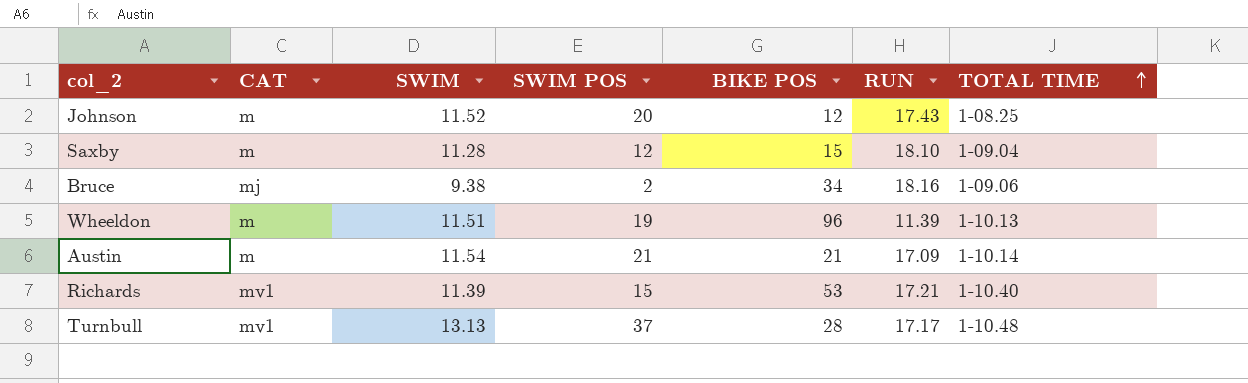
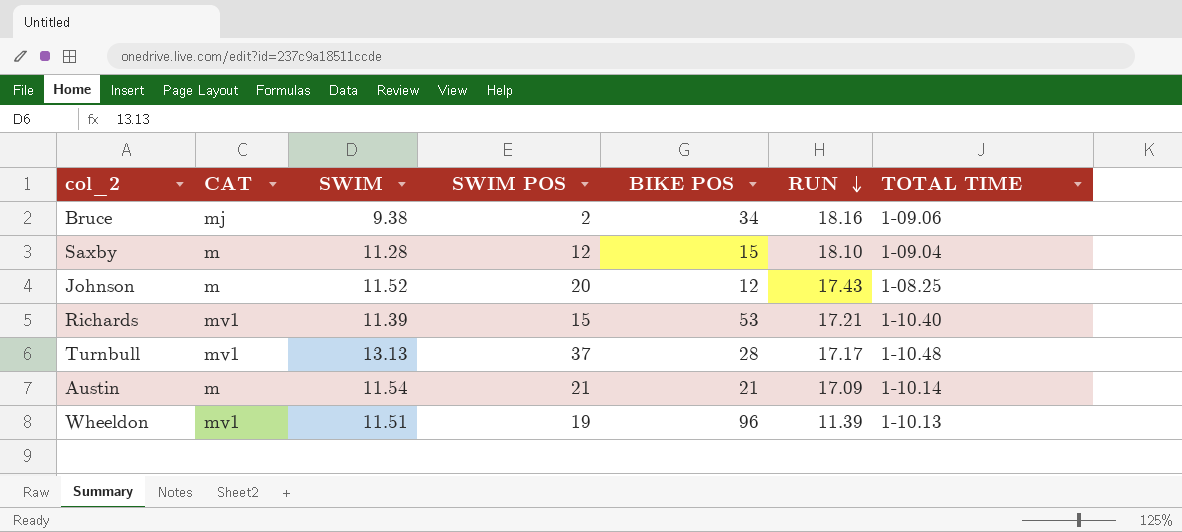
row order: TOTAL TIME ascending -> RUN descending
Wheeldon | CAT: m -> mv1

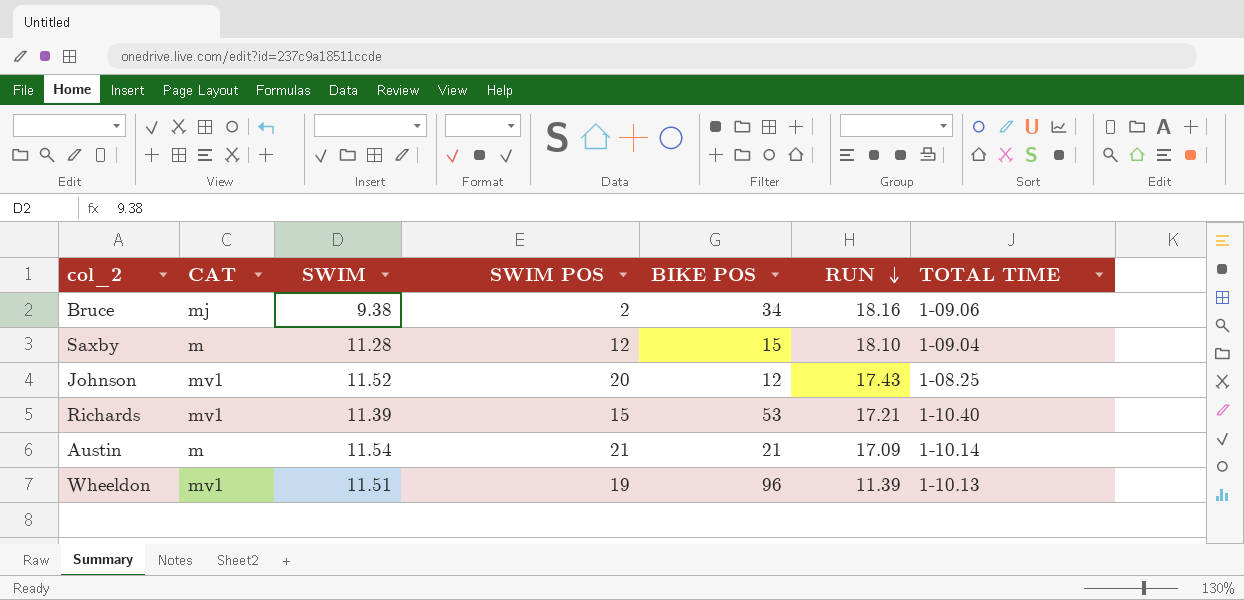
row Turnbull: mv1 | 13.13 | 37 | 28 | 17.17 | 1-10.48 -> none
Johnson | CAT: m -> mv1

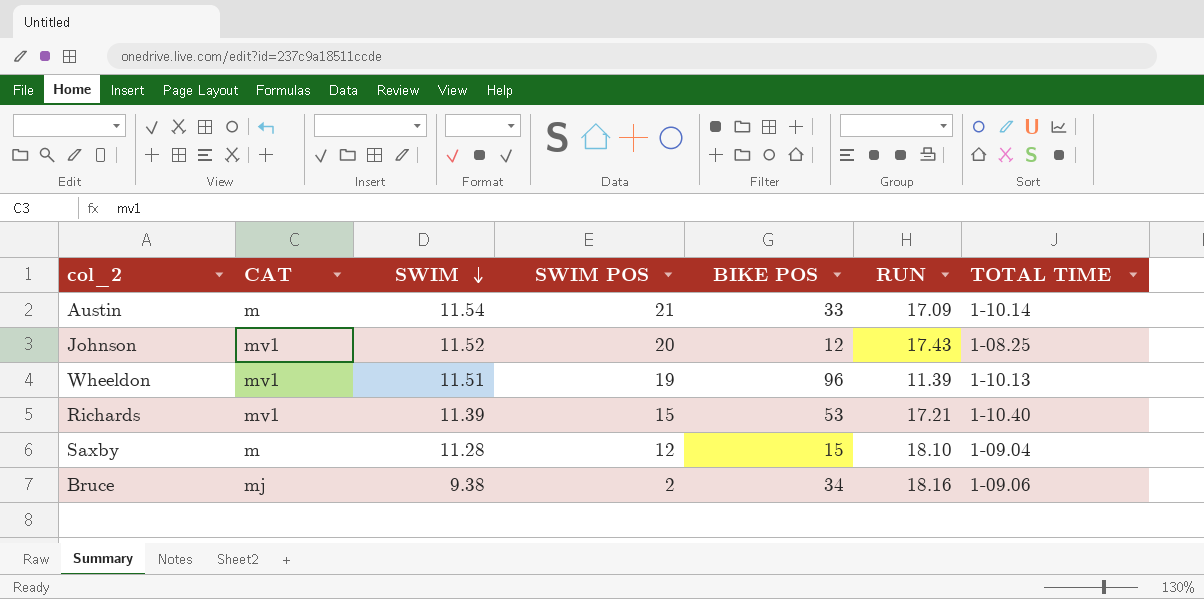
row order: RUN descending -> SWIM descending
Austin | BIKE POS: 21 -> 33

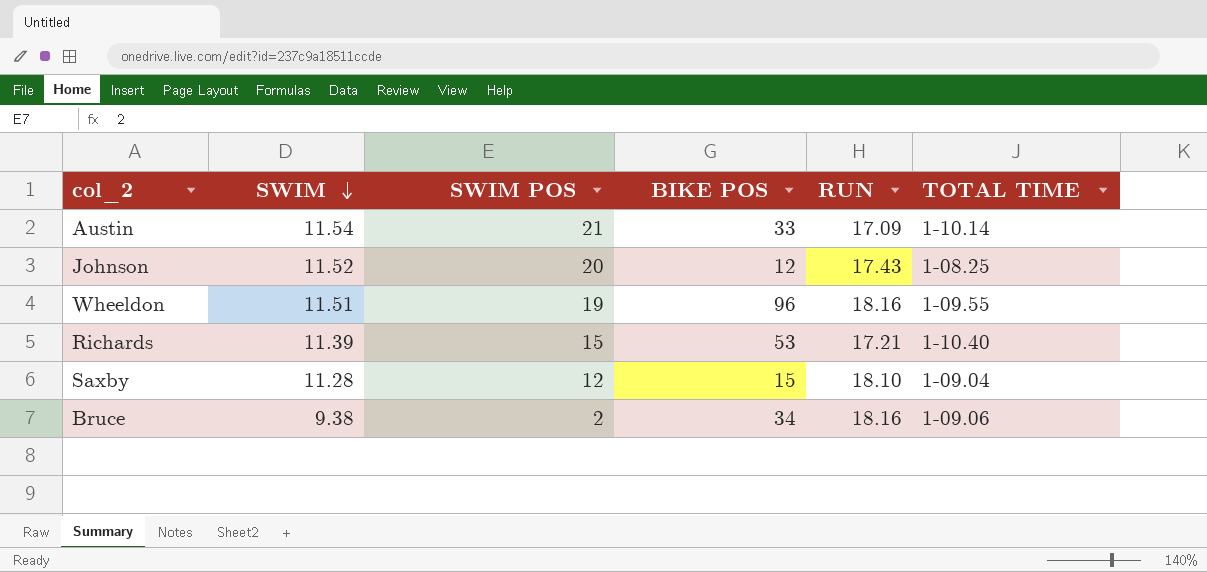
column CAT | position: 2 -> none
Wheeldon | RUN: 11.39 -> 18.16
Wheeldon | TOTAL TIME: 1-10.13 -> 1-09.55

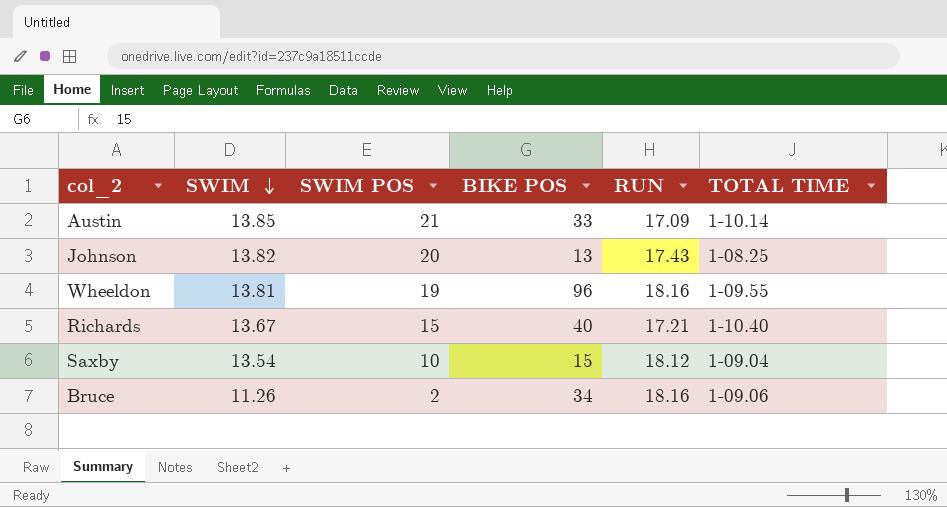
Austin | SWIM: 11.54 -> 13.85
Johnson | SWIM: 11.52 -> 13.82
Johnson | BIKE POS: 12 -> 13
Wheeldon | SWIM: 11.51 -> 13.81
Richards | SWIM: 11.39 -> 13.67
Richards | BIKE POS: 53 -> 40
Saxby | SWIM: 11.28 -> 13.54
Saxby | SWIM POS: 12 -> 10
Saxby | RUN: 18.10 -> 18.12
Bruce | SWIM: 9.38 -> 11.26

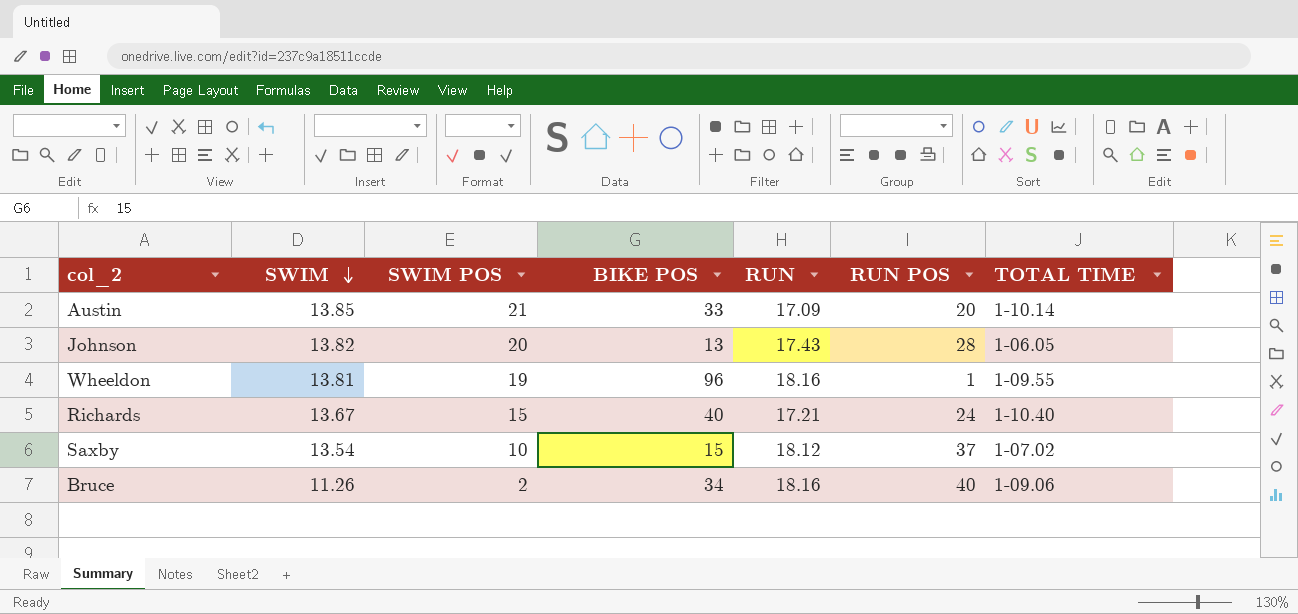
column RUN POS | position: none -> 6
Johnson | TOTAL TIME: 1-08.25 -> 1-06.05
Saxby | TOTAL TIME: 1-09.04 -> 1-07.02

